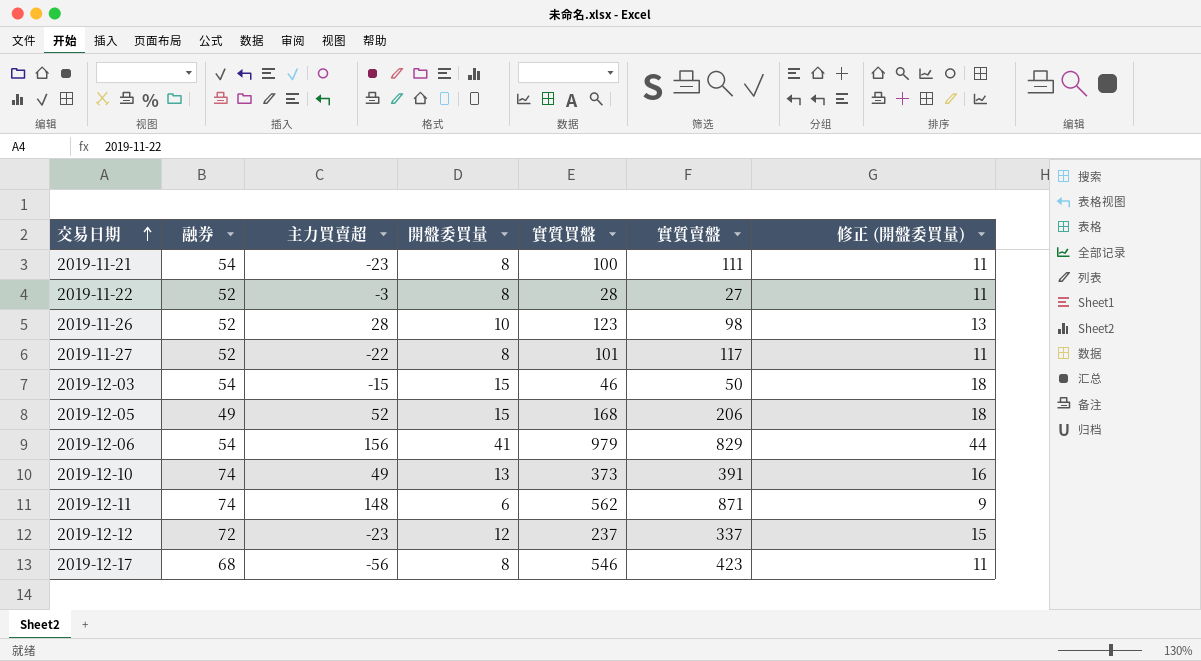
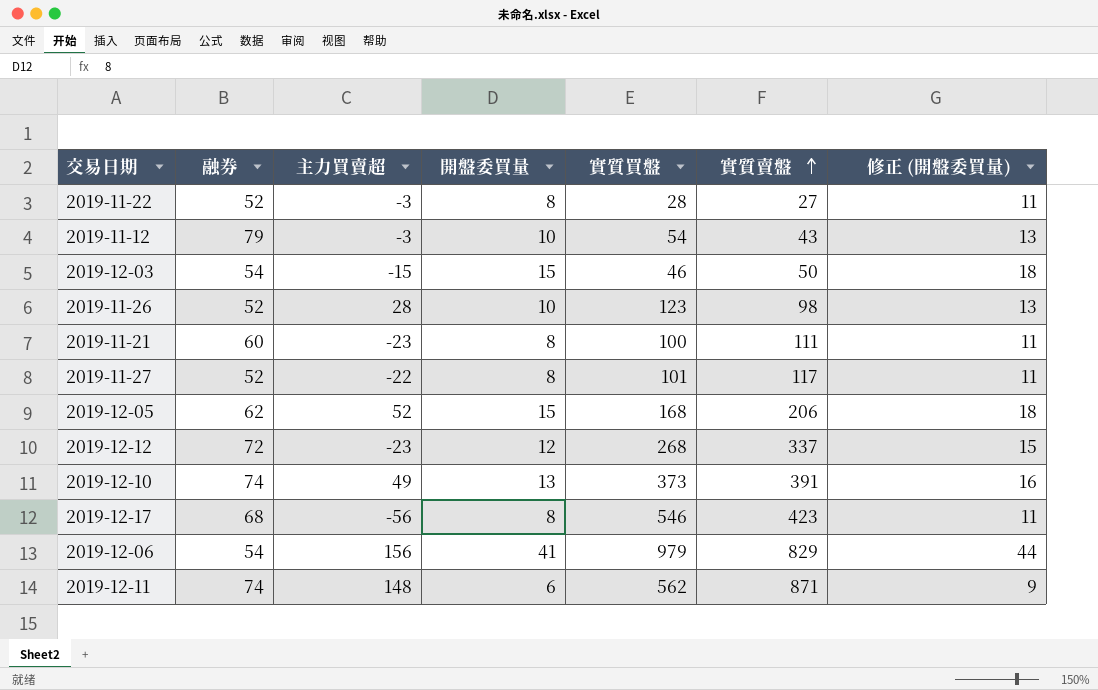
row order: 交易日期 ascending -> 實質賣盤 ascending
row 2019-11-12: none -> 79 | -3 | 10 | 54 | 43 | 13
2019-11-21 | 融券: 54 -> 60
2019-12-05 | 融券: 49 -> 62
2019-12-12 | 實質買盤: 237 -> 268

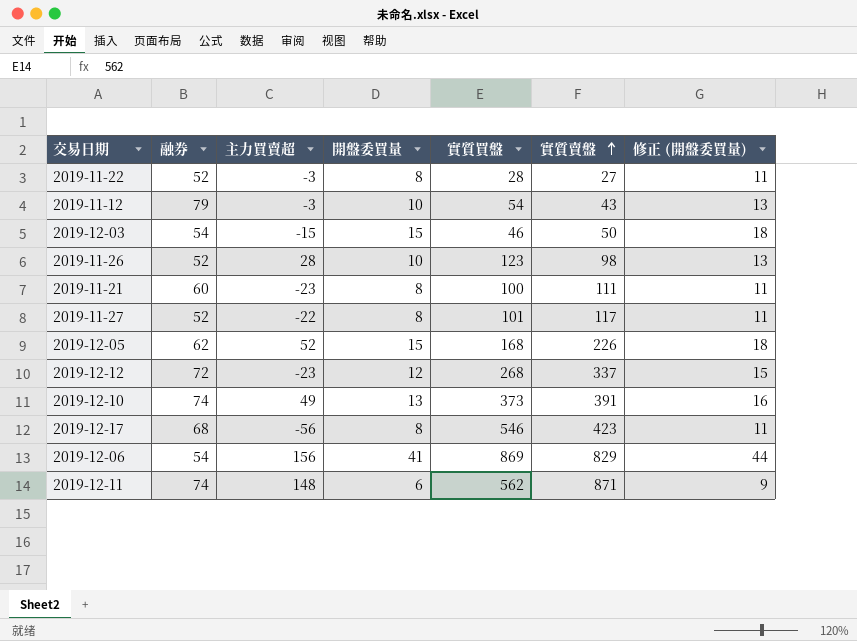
2019-12-05 | 實質賣盤: 206 -> 226
2019-12-06 | 實質買盤: 979 -> 869

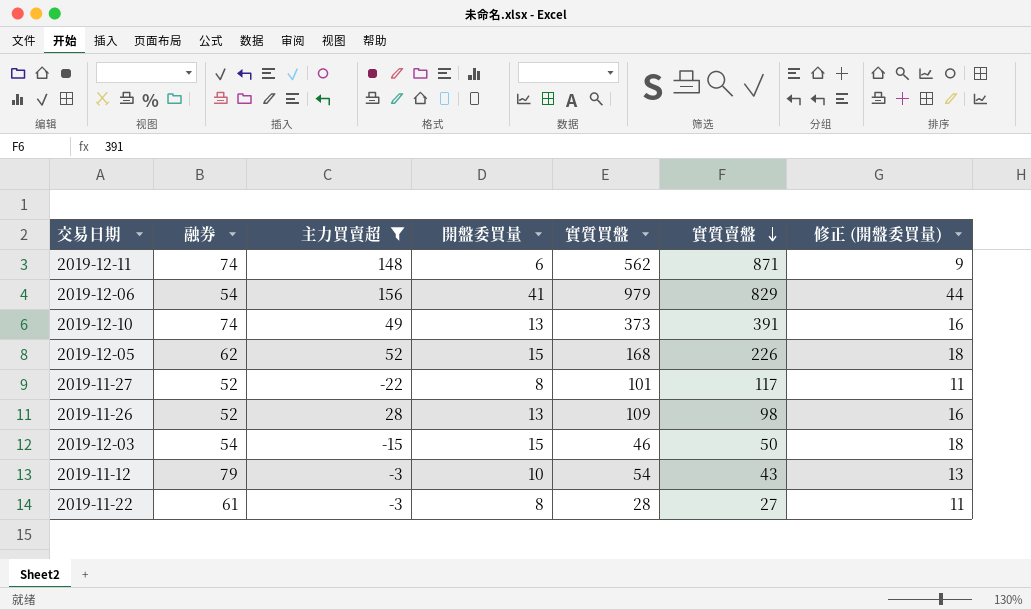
filter: none -> 主力買賣超 >= -22
row order: 實質賣盤 ascending -> 實質賣盤 descending
2019-12-06 | 實質買盤: 869 -> 979
2019-11-26 | 開盤委買量: 10 -> 13
2019-11-26 | 實質買盤: 123 -> 109
2019-11-26 | 修正 (開盤委買量): 13 -> 16
2019-11-22 | 融券: 52 -> 61

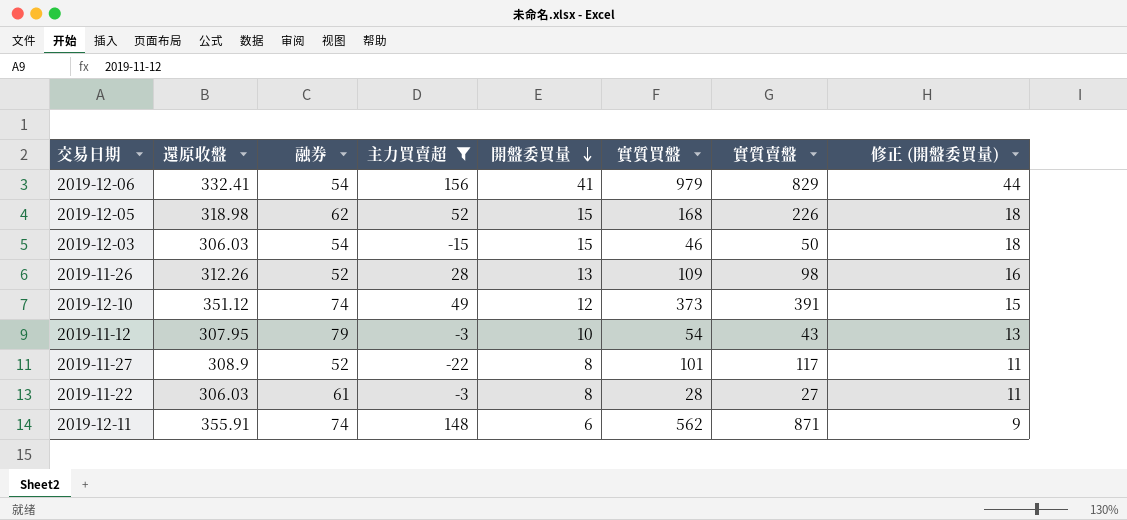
row order: 實質賣盤 descending -> 開盤委買量 descending
column 還原收盤 | position: none -> 2
2019-12-10 | 開盤委買量: 13 -> 12
2019-12-10 | 修正 (開盤委買量): 16 -> 15

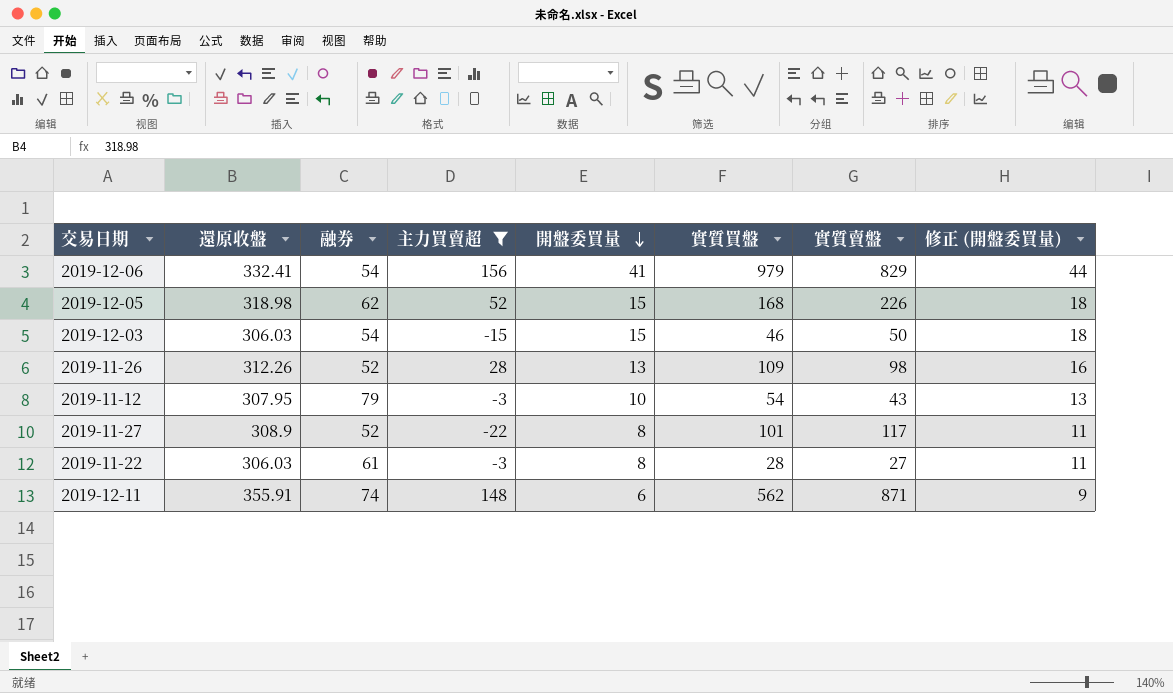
row 2019-12-10: 351.12 | 74 | 49 | 12 | 373 | 391 | 15 -> none

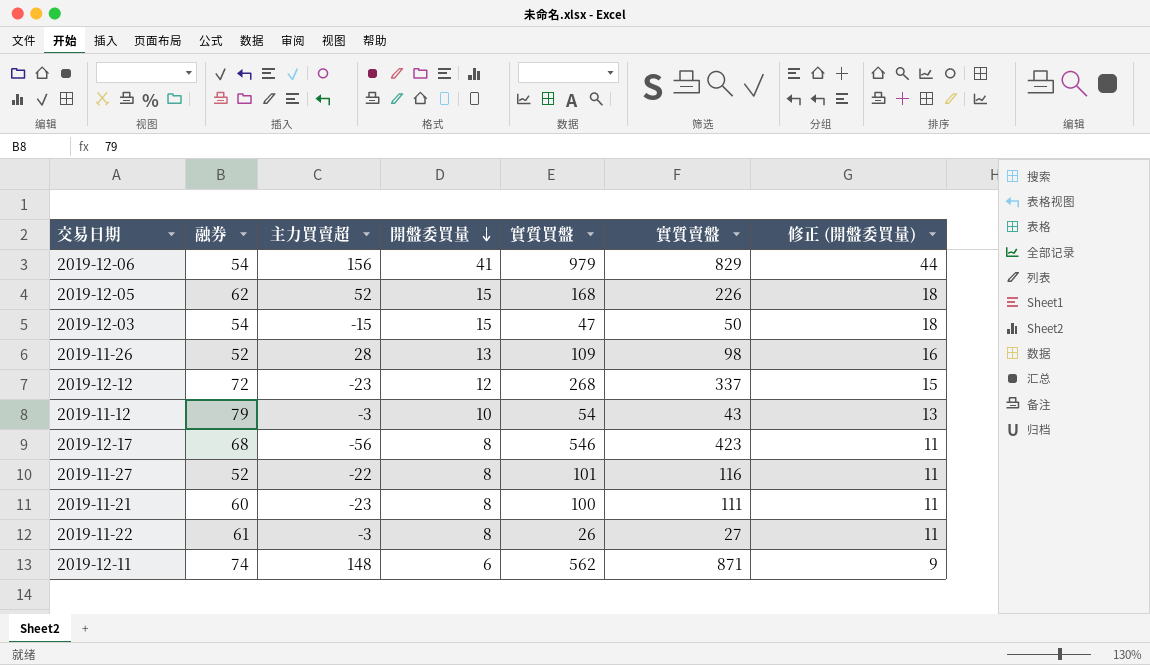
filter: 主力買賣超 >= -22 -> none
column 還原收盤 | position: 2 -> none
2019-12-03 | 實質買盤: 46 -> 47
2019-11-27 | 實質賣盤: 117 -> 116
2019-11-22 | 實質買盤: 28 -> 26

